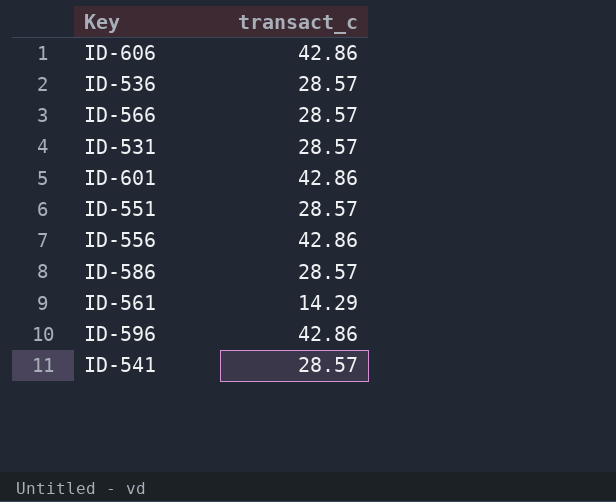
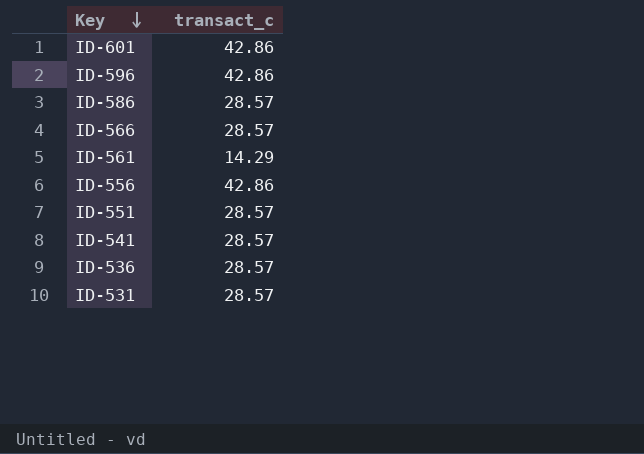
row order: none -> Key descending
row ID-606: 42.86 -> none

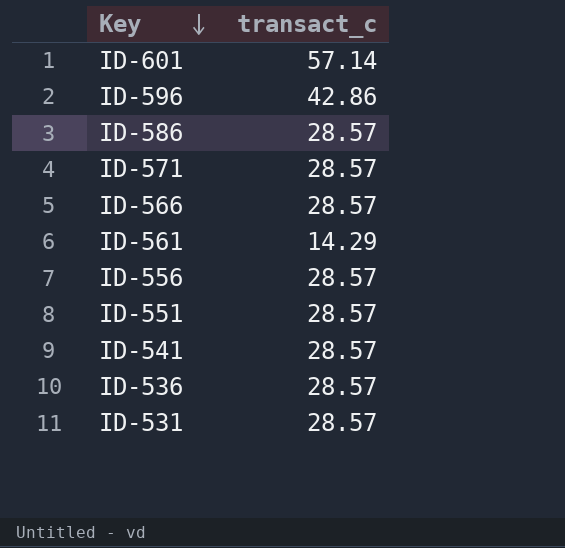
ID-601 | transact_c: 42.86 -> 57.14
row ID-571: none -> 28.57
ID-556 | transact_c: 42.86 -> 28.57

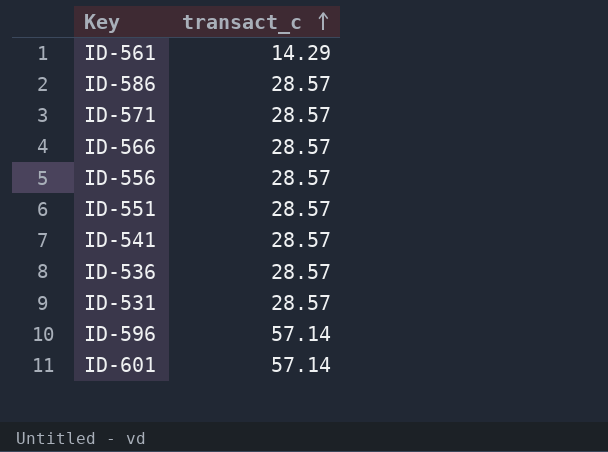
row order: Key descending -> transact_c ascending
ID-596 | transact_c: 42.86 -> 57.14

